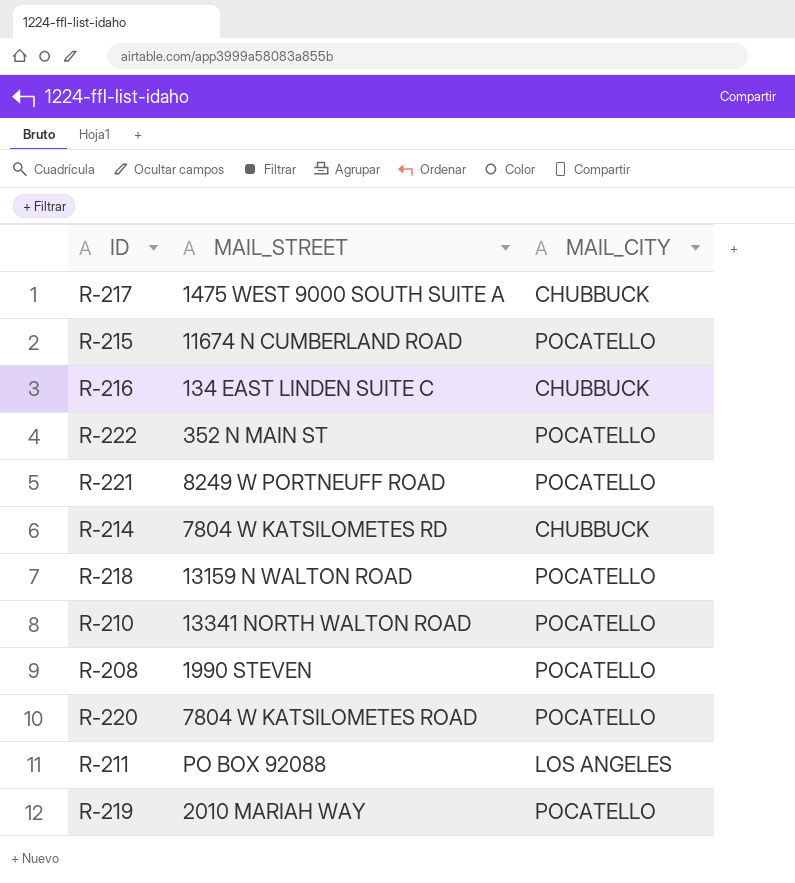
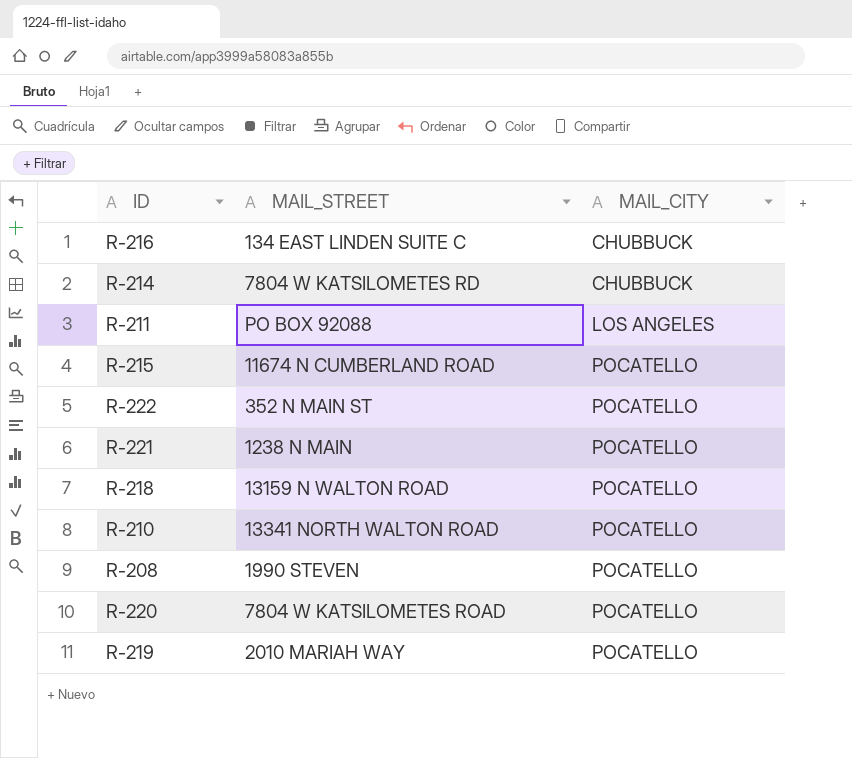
row order: none -> MAIL_CITY ascending
row R-217: 1475 WEST 9000 SOUTH SUITE A | CHUBBUCK -> none
R-221 | MAIL_STREET: 8249 W PORTNEUFF ROAD -> 1238 N MAIN

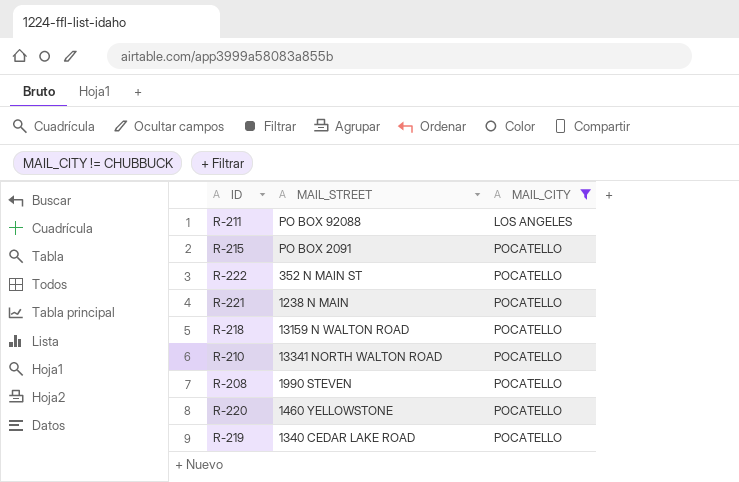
filter: none -> MAIL_CITY != CHUBBUCK
R-215 | MAIL_STREET: 11674 N CUMBERLAND ROAD -> PO BOX 2091
R-220 | MAIL_STREET: 7804 W KATSILOMETES ROAD -> 1460 YELLOWSTONE
R-219 | MAIL_STREET: 2010 MARIAH WAY -> 1340 CEDAR LAKE ROAD

